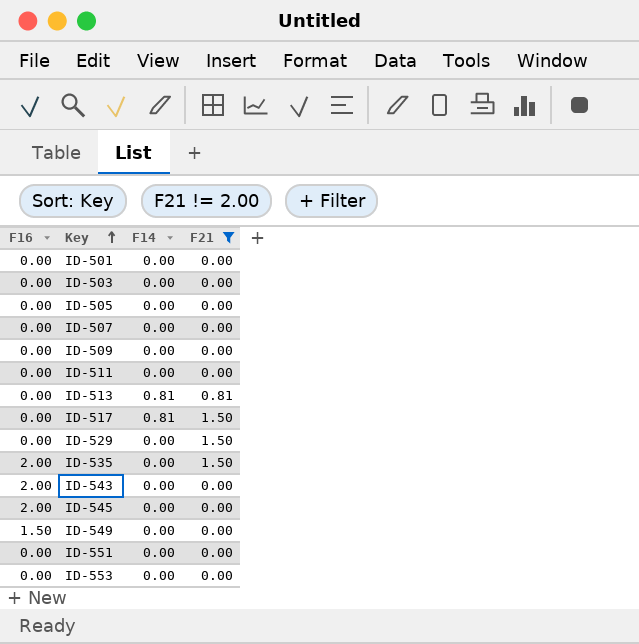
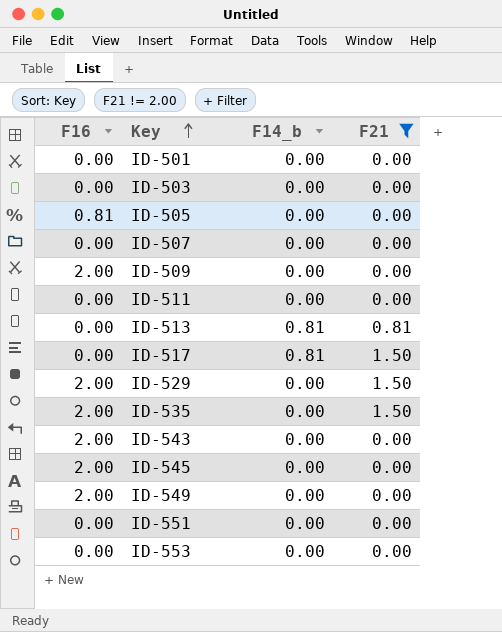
column name: F14 -> F14_b
ID-505 | F16: 0.00 -> 0.81
ID-509 | F16: 0.00 -> 2.00
ID-529 | F16: 0.00 -> 2.00
ID-549 | F16: 1.50 -> 2.00

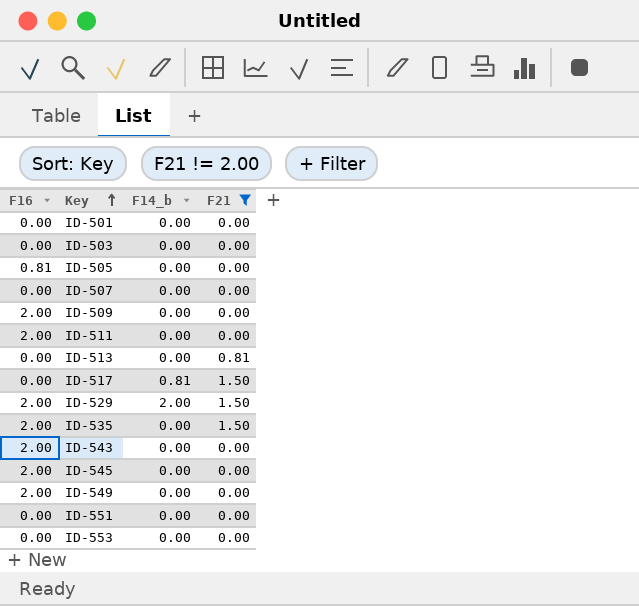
ID-511 | F16: 0.00 -> 2.00
ID-513 | F14_b: 0.81 -> 0.00
ID-529 | F14_b: 0.00 -> 2.00

